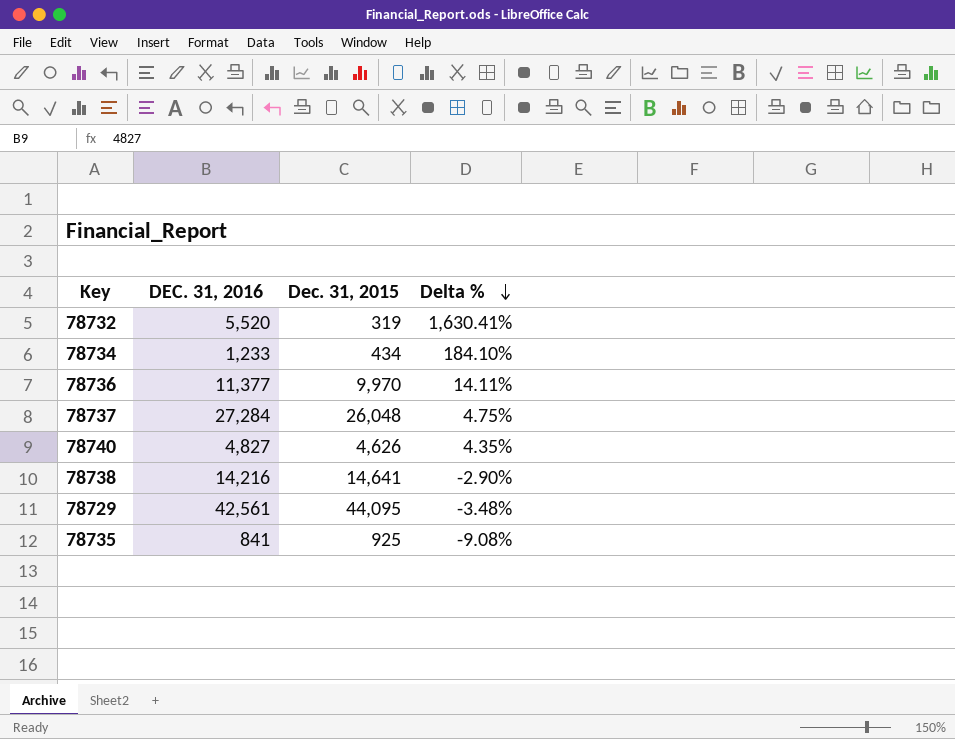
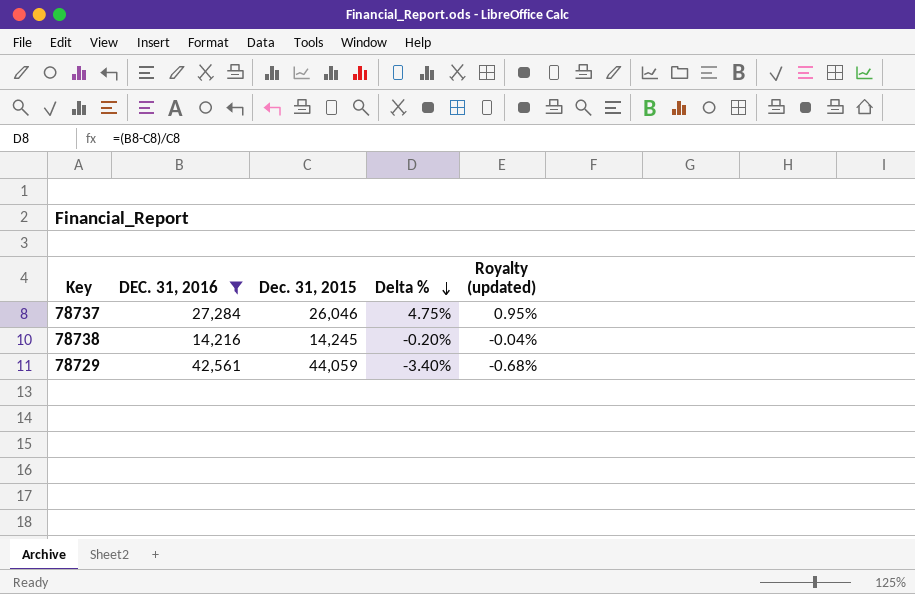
filter: none -> DEC. 31, 2016 >= 14,216
column Royalty (updated) | formula: none -> [Delta %] * 0.2
78737 | Dec. 31, 2015: 26,048 -> 26,046
78738 | Dec. 31, 2015: 14,641 -> 14,245
78738 | Delta %: -2.90% -> -0.20%
78729 | Dec. 31, 2015: 44,095 -> 44,059
78729 | Delta %: -3.48% -> -3.40%

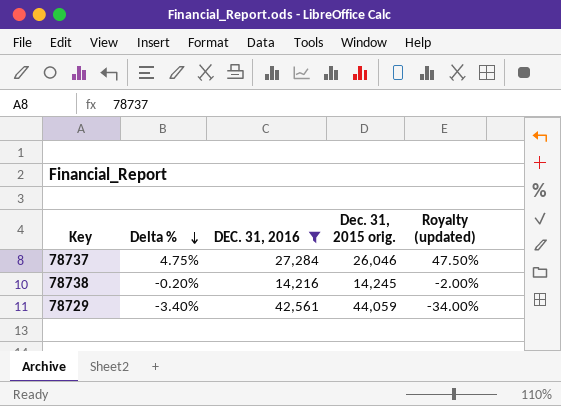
column Delta % | position: 4 -> 2
column name: Dec. 31, 2015 -> Dec. 31, 2015 orig.
column Royalty (updated) | formula: [Delta %] * 0.2 -> [Delta %] * 10

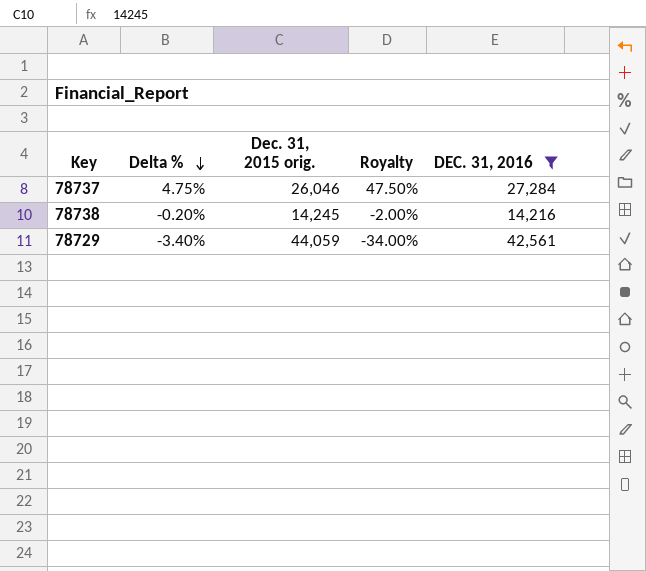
column name: Royalty (updated) -> Royalty
column DEC. 31, 2016 | position: 3 -> 5

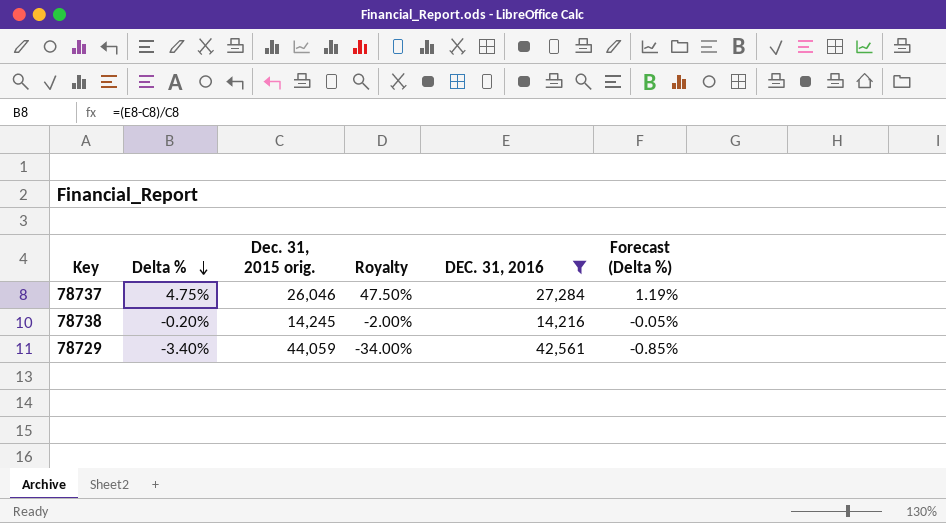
column Forecast (Delta %) | formula: none -> [Delta %] * 0.25

